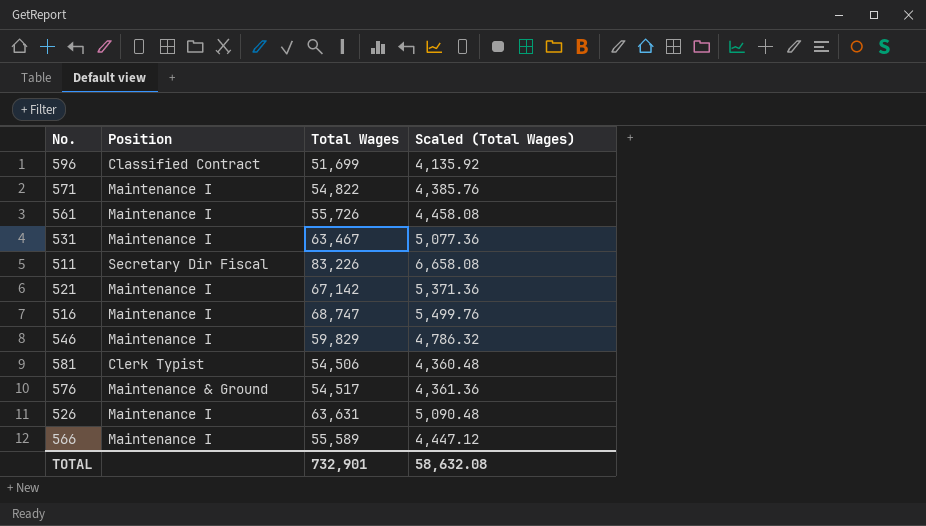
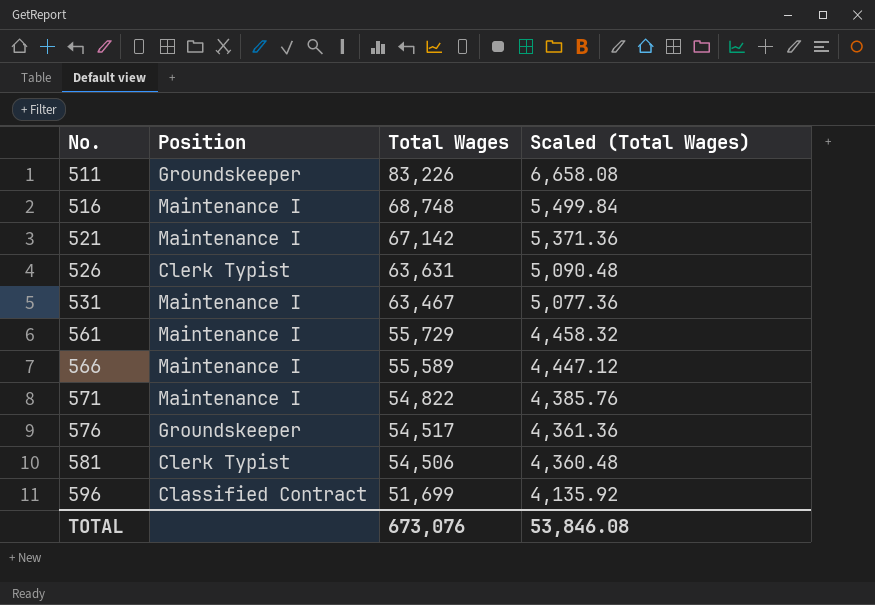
row order: none -> No. ascending
row 546: Maintenance I | 59,829 | 4,786.32 -> none
511 | Position: Secretary Dir Fiscal -> Groundskeeper
516 | Total Wages: 68,747 -> 68,748
516 | Scaled (Total Wages): 5,499.76 -> 5,499.84
526 | Position: Maintenance I -> Clerk Typist
561 | Total Wages: 55,726 -> 55,729
561 | Scaled (Total Wages): 4,458.08 -> 4,458.32
576 | Position: Maintenance & Ground -> Groundskeeper
TOTAL | Total Wages: 732,901 -> 673,076
TOTAL | Scaled (Total Wages): 58,632.08 -> 53,846.08

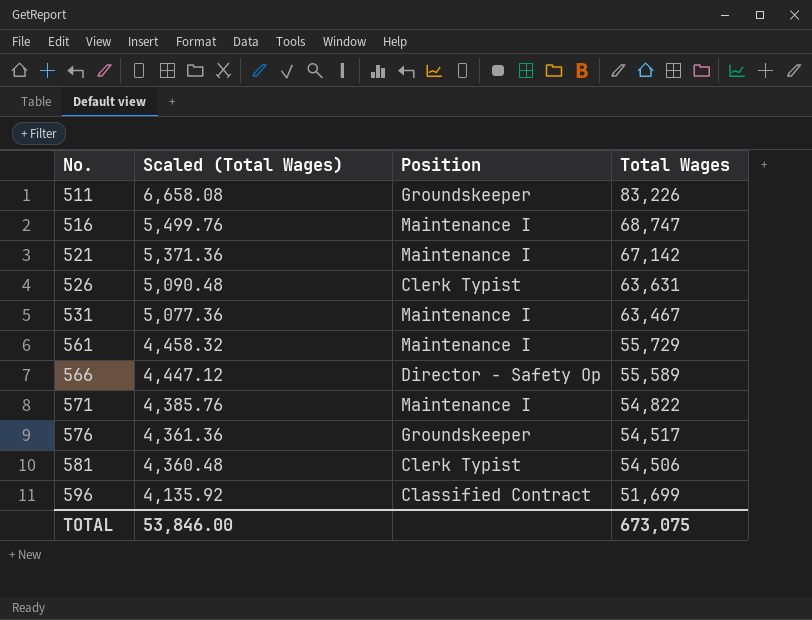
column Scaled (Total Wages) | position: 4 -> 2
516 | Scaled (Total Wages): 5,499.84 -> 5,499.76
516 | Total Wages: 68,748 -> 68,747
566 | Position: Maintenance I -> Director - Safety Op
TOTAL | Scaled (Total Wages): 53,846.08 -> 53,846.00
TOTAL | Total Wages: 673,076 -> 673,075

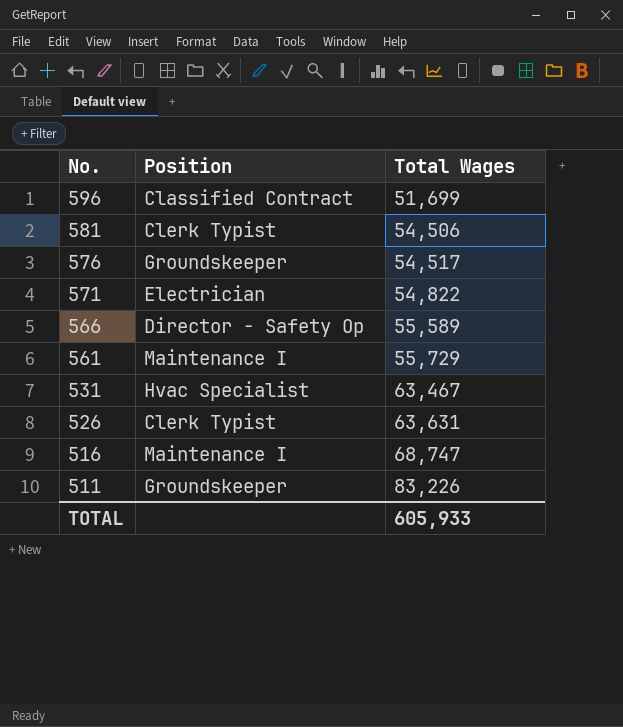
row order: No. ascending -> No. descending
column Scaled (Total Wages) | formula: [Total Wages] * 0.08 -> none
row 521: 5,371.36 | Maintenance I | 67,142 -> none
571 | Position: Maintenance I -> Electrician
531 | Position: Maintenance I -> Hvac Specialist
TOTAL | Total Wages: 673,075 -> 605,933

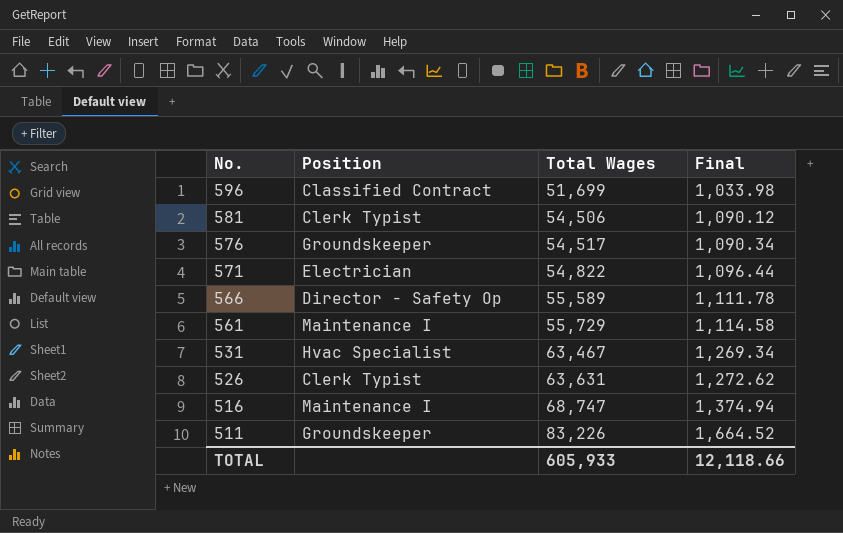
column Final | formula: none -> [Total Wages] * 0.02

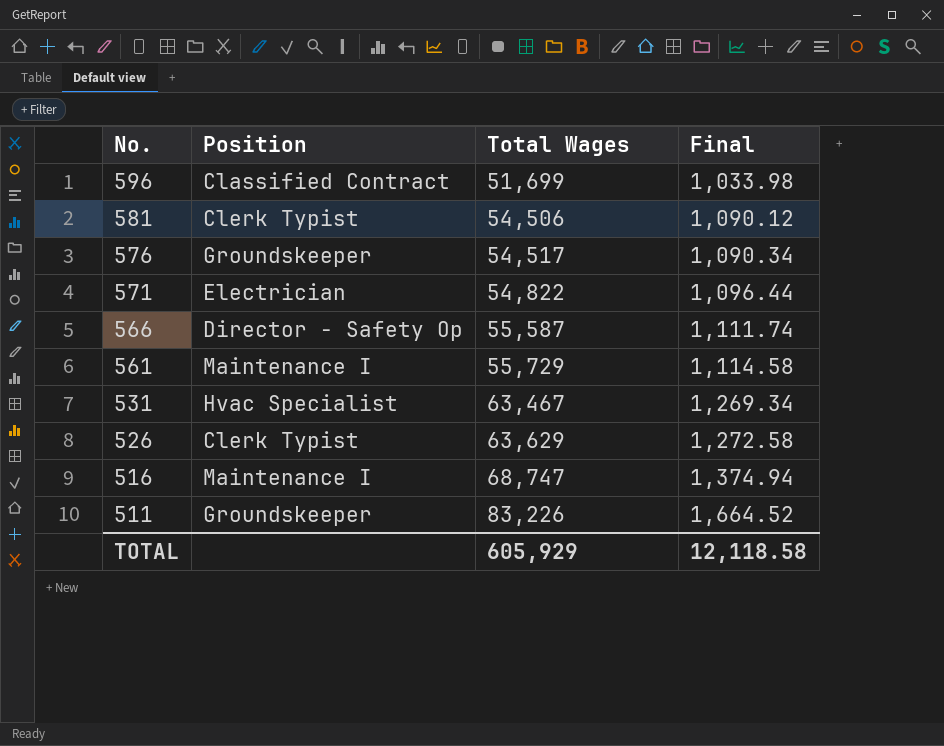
566 | Total Wages: 55,589 -> 55,587
566 | Final: 1,111.78 -> 1,111.74
526 | Total Wages: 63,631 -> 63,629
526 | Final: 1,272.62 -> 1,272.58
TOTAL | Total Wages: 605,933 -> 605,929
TOTAL | Final: 12,118.66 -> 12,118.58

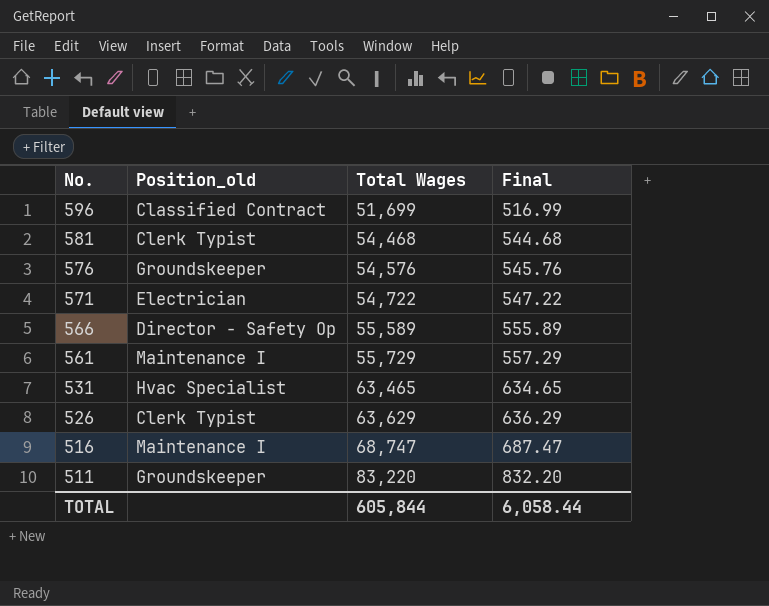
column name: Position -> Position_old
column Final | formula: [Total Wages] * 0.02 -> [Total Wages] * 0.01
581 | Total Wages: 54,506 -> 54,468
576 | Total Wages: 54,517 -> 54,576
571 | Total Wages: 54,822 -> 54,722
566 | Total Wages: 55,587 -> 55,589
531 | Total Wages: 63,467 -> 63,465
511 | Total Wages: 83,226 -> 83,220
TOTAL | Total Wages: 605,929 -> 605,844
TOTAL | Final: 12,118.58 -> 6,058.44

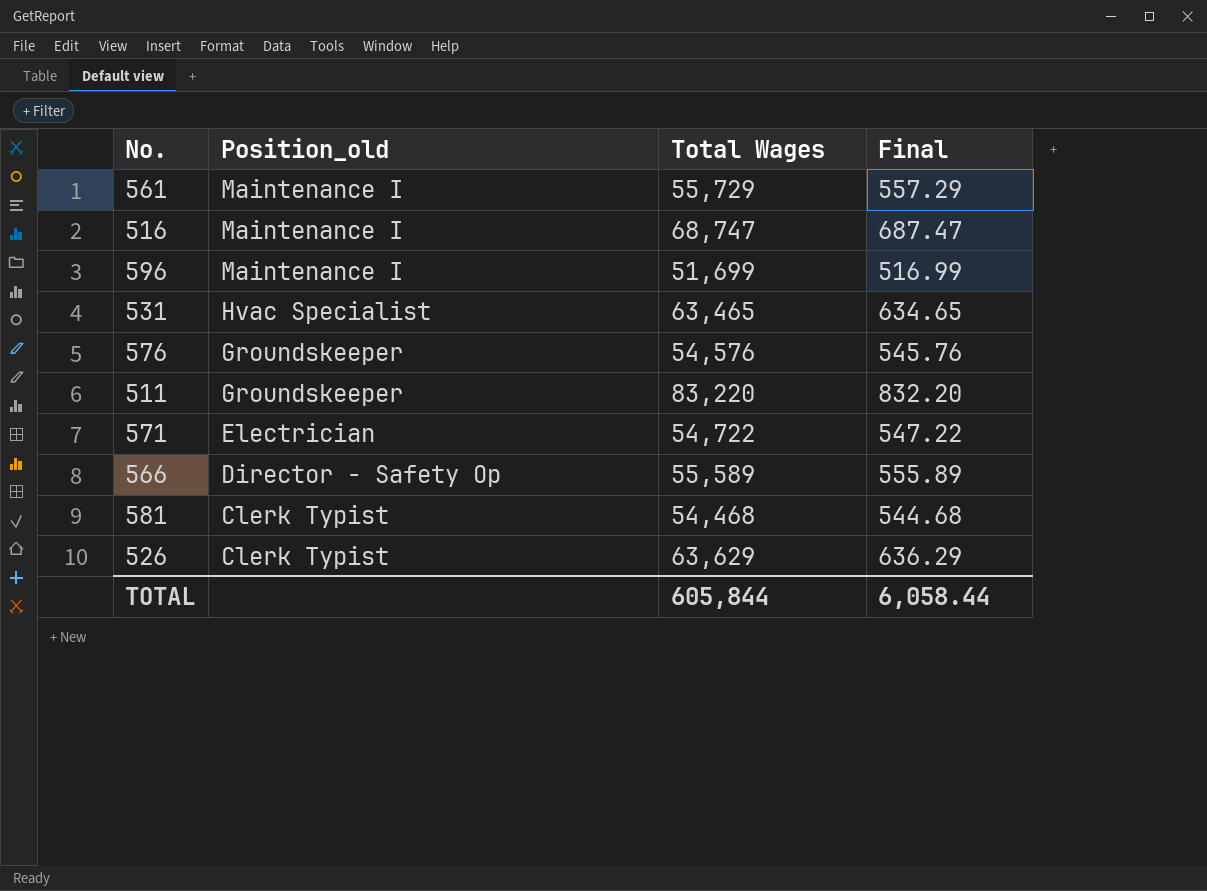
row order: No. descending -> Position_old descending
596 | Position_old: Classified Contract -> Maintenance I

